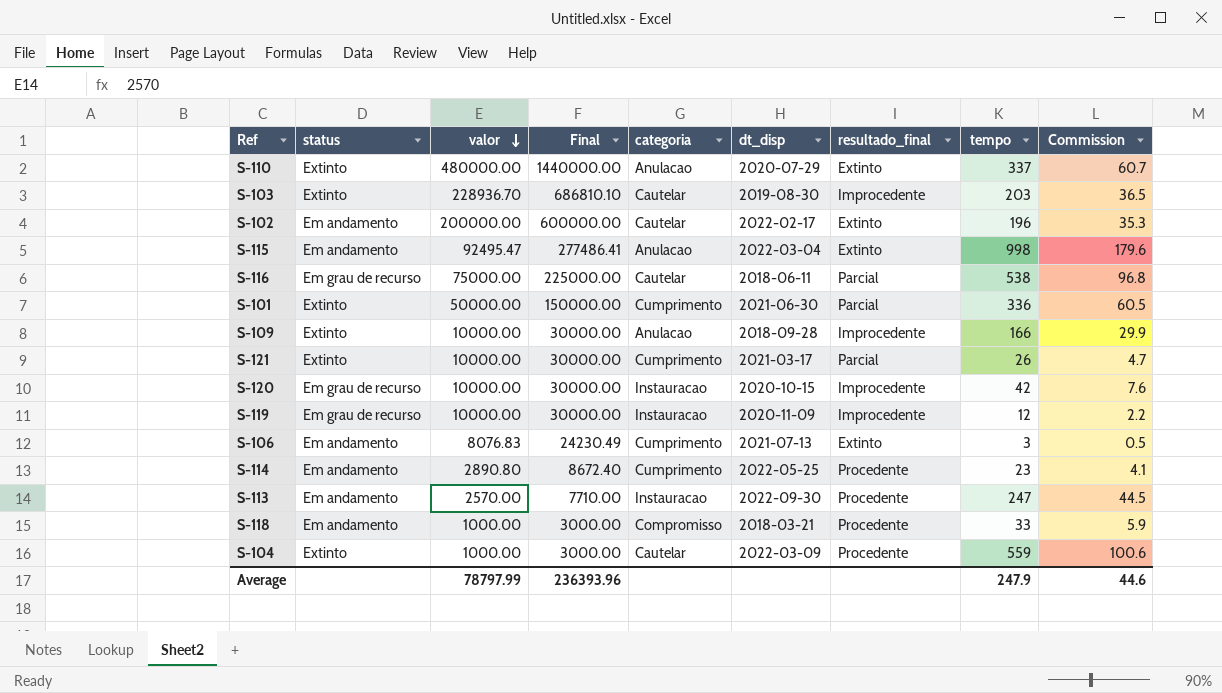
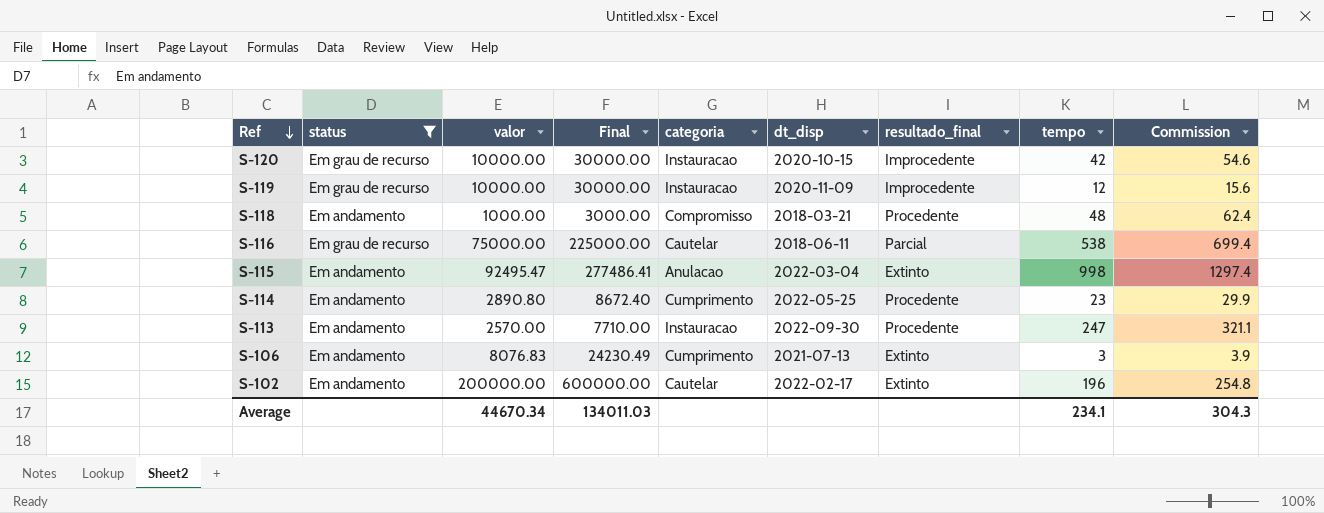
filter: none -> status != Extinto
row order: valor descending -> Ref descending
column Commission | formula: [tempo] * 0.18 -> [tempo] * 1.3
S-118 | tempo: 33 -> 48
Average | valor: 78797.99 -> 44670.34
Average | Final: 236393.96 -> 134011.03
Average | tempo: 247.9 -> 234.1
Average | Commission: 44.6 -> 304.3

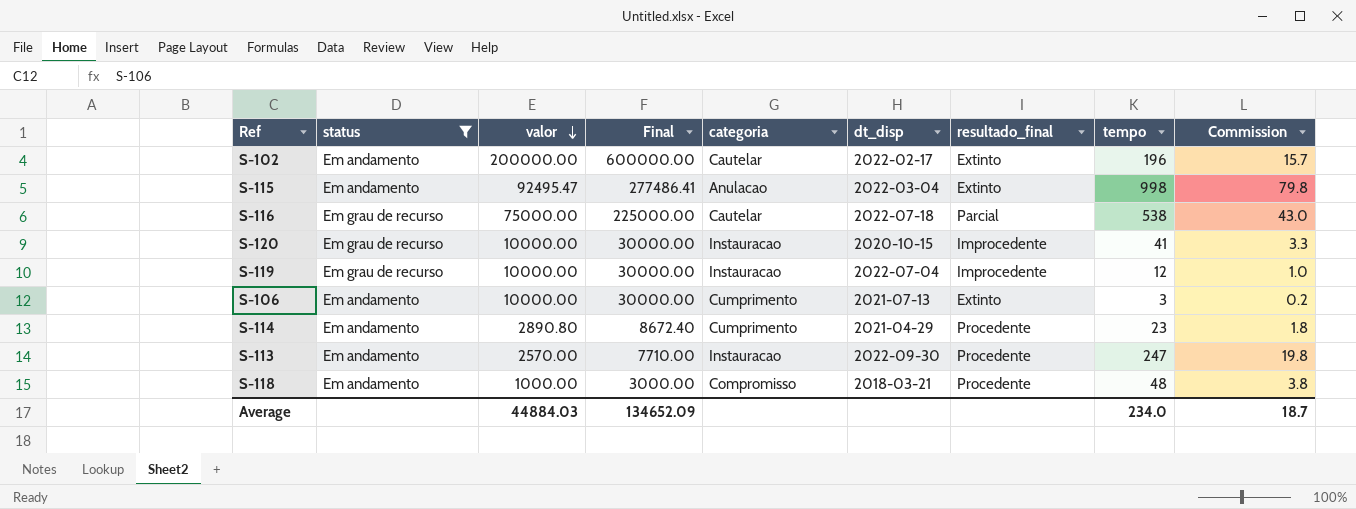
row order: Ref descending -> valor descending
column Commission | formula: [tempo] * 1.3 -> [tempo] * 0.08
S-116 | dt_disp: 2018-06-11 -> 2022-07-18
S-120 | tempo: 42 -> 41
S-119 | dt_disp: 2020-11-09 -> 2022-07-04
S-106 | valor: 8076.83 -> 10000.00
S-106 | Final: 24230.49 -> 30000.00
S-114 | dt_disp: 2022-05-25 -> 2021-04-29
Average | valor: 44670.34 -> 44884.03
Average | Final: 134011.03 -> 134652.09
Average | tempo: 234.1 -> 234.0
Average | Commission: 304.3 -> 18.7

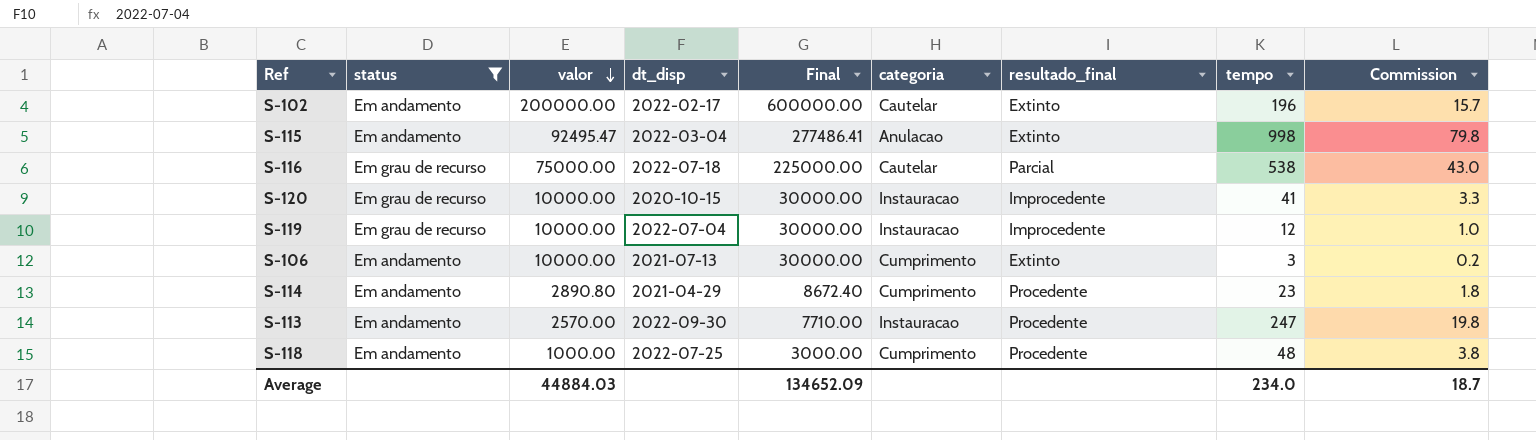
column dt_disp | position: 6 -> 4
S-118 | dt_disp: 2018-03-21 -> 2022-07-25
S-118 | categoria: Compromisso -> Cumprimento

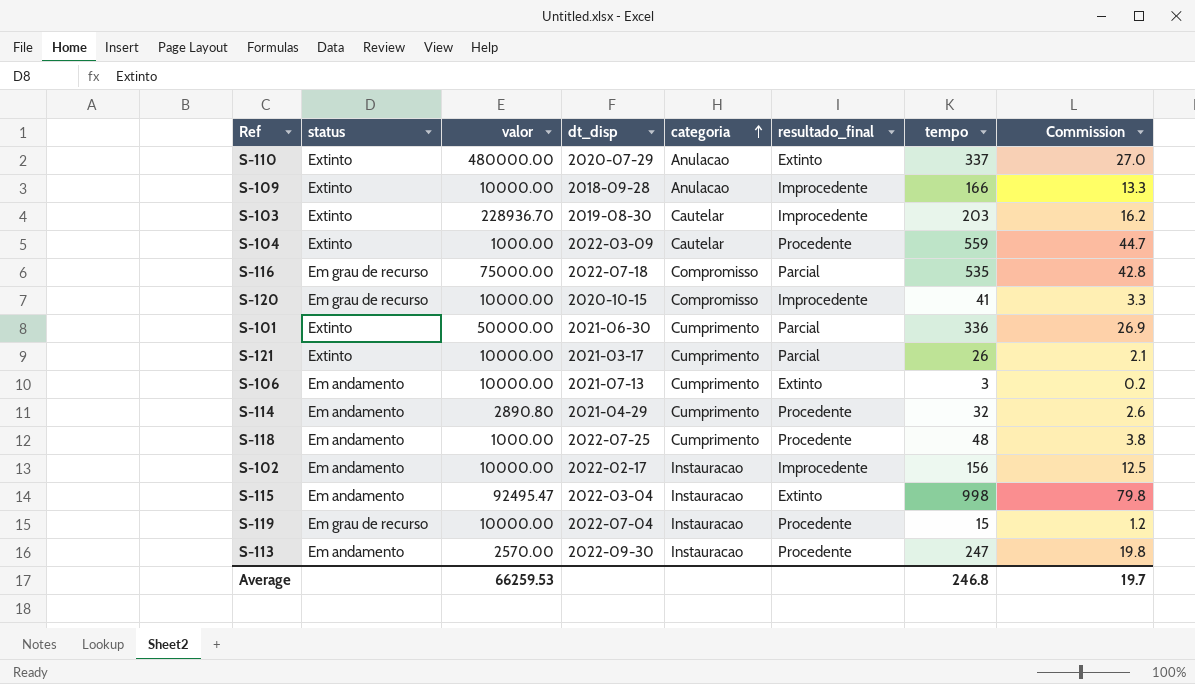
filter: status != Extinto -> none
row order: valor descending -> categoria ascending
column Final | formula: [valor] * 3 -> none
S-116 | categoria: Cautelar -> Compromisso
S-116 | tempo: 538 -> 535
S-116 | Commission: 43.0 -> 42.8
S-120 | categoria: Instauracao -> Compromisso
S-114 | tempo: 23 -> 32
S-114 | Commission: 1.8 -> 2.6
S-102 | valor: 200000.00 -> 10000.00
S-102 | categoria: Cautelar -> Instauracao
S-102 | resultado_final: Extinto -> Improcedente
S-102 | tempo: 196 -> 156
S-102 | Commission: 15.7 -> 12.5
S-115 | categoria: Anulacao -> Instauracao
S-119 | resultado_final: Improcedente -> Procedente
S-119 | tempo: 12 -> 15
S-119 | Commission: 1.0 -> 1.2
Average | valor: 44884.03 -> 66259.53
Average | tempo: 234.0 -> 246.8
Average | Commission: 18.7 -> 19.7

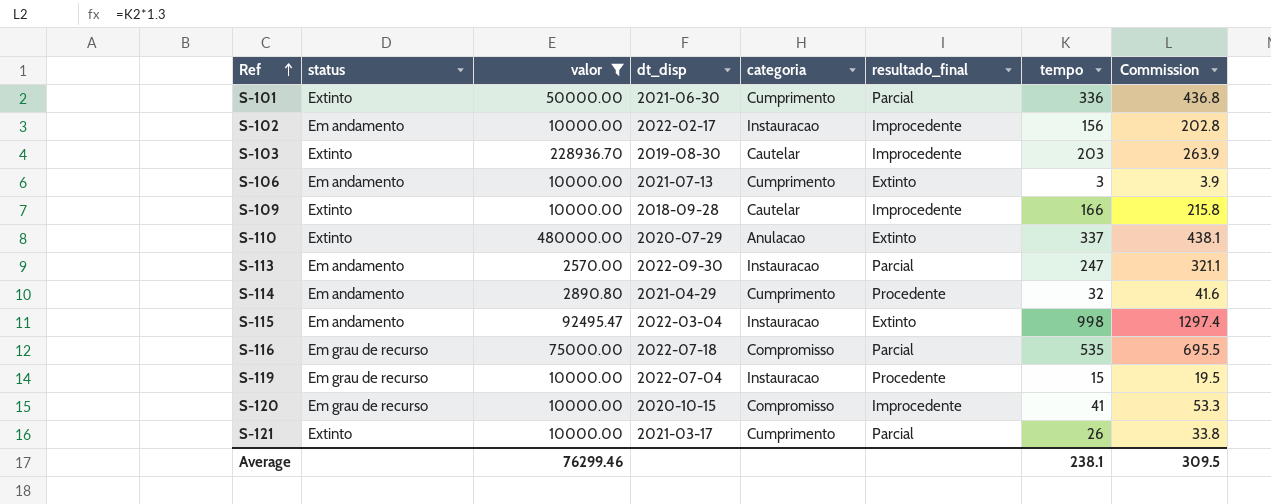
filter: none -> valor != 1000.00
row order: categoria ascending -> Ref ascending
column Commission | formula: [tempo] * 0.08 -> [tempo] * 1.3
S-109 | categoria: Anulacao -> Cautelar
S-113 | resultado_final: Procedente -> Parcial
Average | valor: 66259.53 -> 76299.46
Average | tempo: 246.8 -> 238.1
Average | Commission: 19.7 -> 309.5

